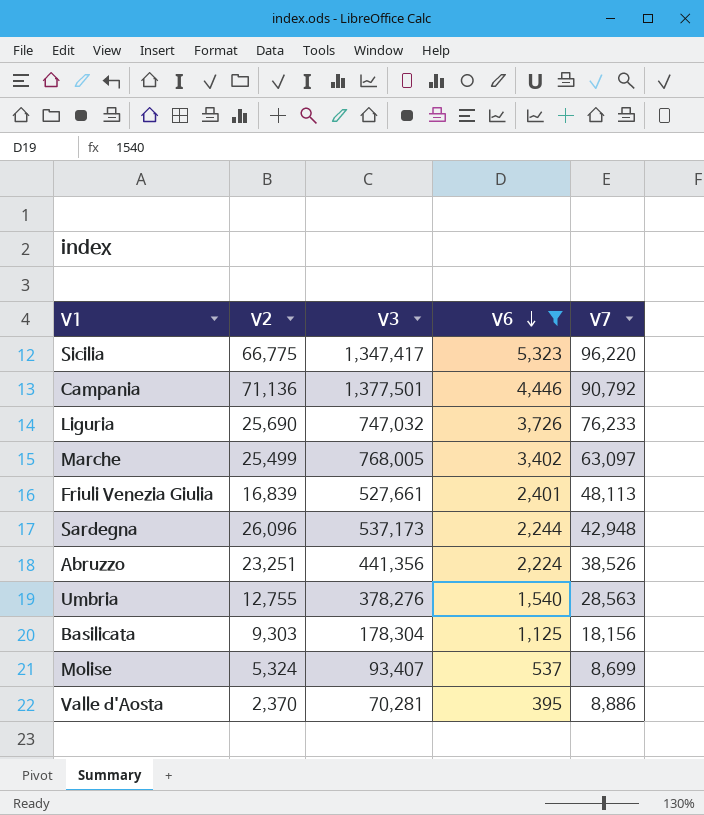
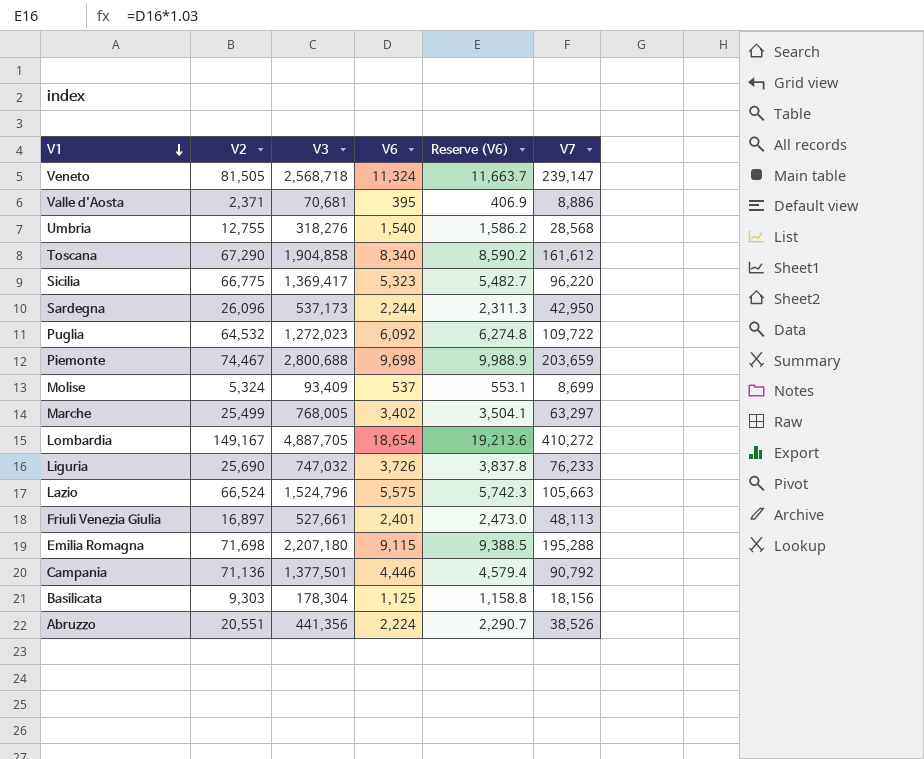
filter: V6 <= 5,323 -> none
row order: V6 descending -> V1 descending
column Reserve (V6) | formula: none -> [V6] * 1.03
Valle d'Aosta | V2: 2,370 -> 2,371
Valle d'Aosta | V3: 70,281 -> 70,681
Umbria | V3: 378,276 -> 318,276
Umbria | V7: 28,563 -> 28,568
Sicilia | V3: 1,347,417 -> 1,369,417
Sardegna | V7: 42,948 -> 42,950
Molise | V3: 93,407 -> 93,409
Marche | V7: 63,097 -> 63,297
Friuli Venezia Giulia | V2: 16,839 -> 16,897
Abruzzo | V2: 23,251 -> 20,551

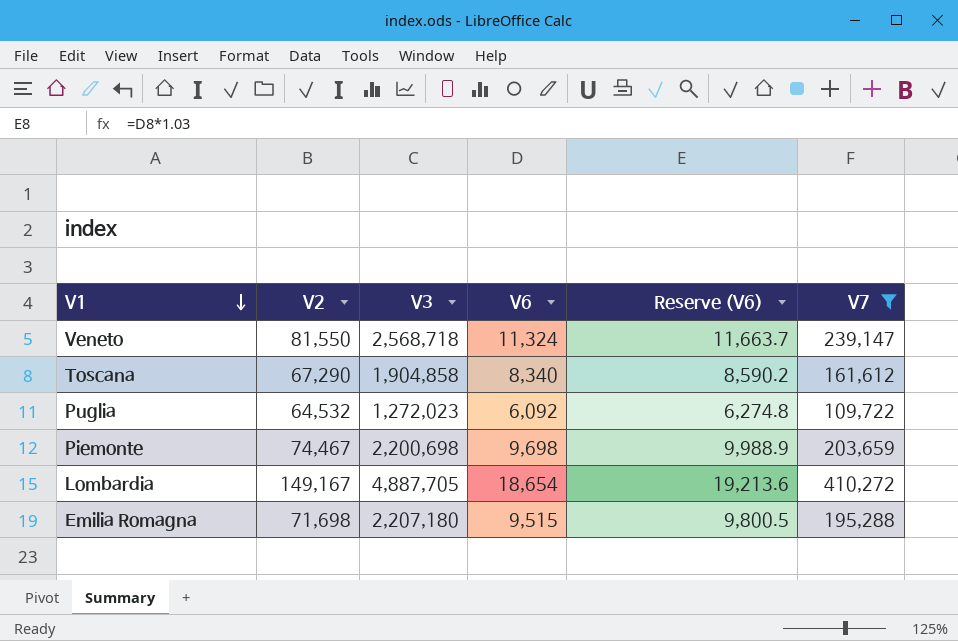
filter: none -> V7 >= 109,722
Veneto | V2: 81,505 -> 81,550
Piemonte | V3: 2,800,688 -> 2,200,698
Emilia Romagna | V6: 9,115 -> 9,515
Emilia Romagna | Reserve (V6): 9,388.5 -> 9,800.5

